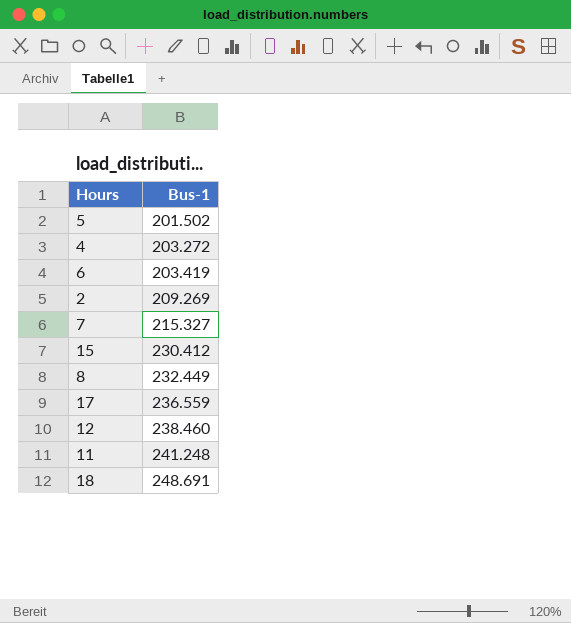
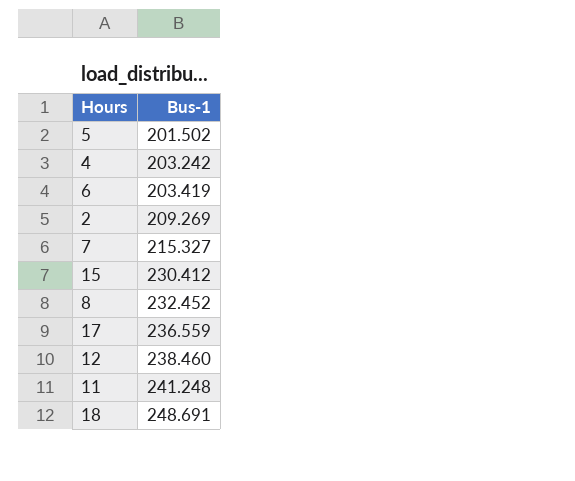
4 | Bus-1: 203.272 -> 203.242
8 | Bus-1: 232.449 -> 232.452

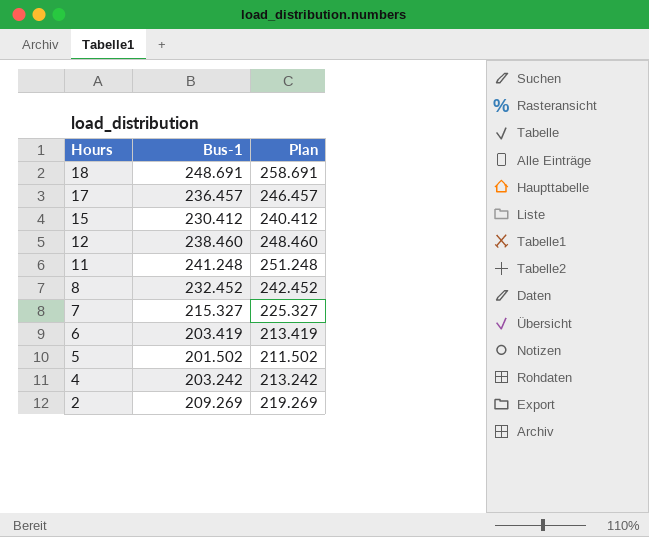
row order: Bus-1 ascending -> Hours descending
column Plan | formula: none -> [Bus-1] + 10
17 | Bus-1: 236.559 -> 236.457

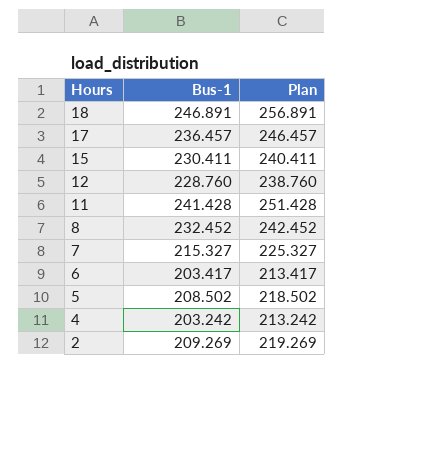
18 | Bus-1: 248.691 -> 246.891
18 | Plan: 258.691 -> 256.891
15 | Bus-1: 230.412 -> 230.411
15 | Plan: 240.412 -> 240.411
12 | Bus-1: 238.460 -> 228.760
12 | Plan: 248.460 -> 238.760
11 | Bus-1: 241.248 -> 241.428
11 | Plan: 251.248 -> 251.428
6 | Bus-1: 203.419 -> 203.417
6 | Plan: 213.419 -> 213.417
5 | Bus-1: 201.502 -> 208.502
5 | Plan: 211.502 -> 218.502

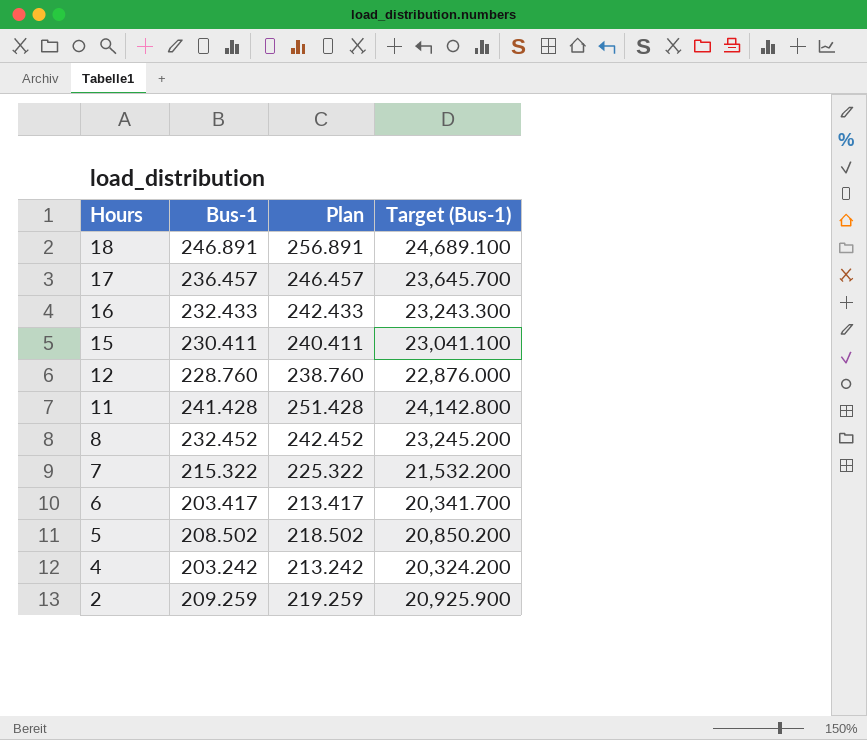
column Target (Bus-1) | formula: none -> [Bus-1] * 100
row 16: none -> 232.433 | 242.433 | 23,243.300
7 | Bus-1: 215.327 -> 215.322
7 | Plan: 225.327 -> 225.322
2 | Bus-1: 209.269 -> 209.259
2 | Plan: 219.269 -> 219.259

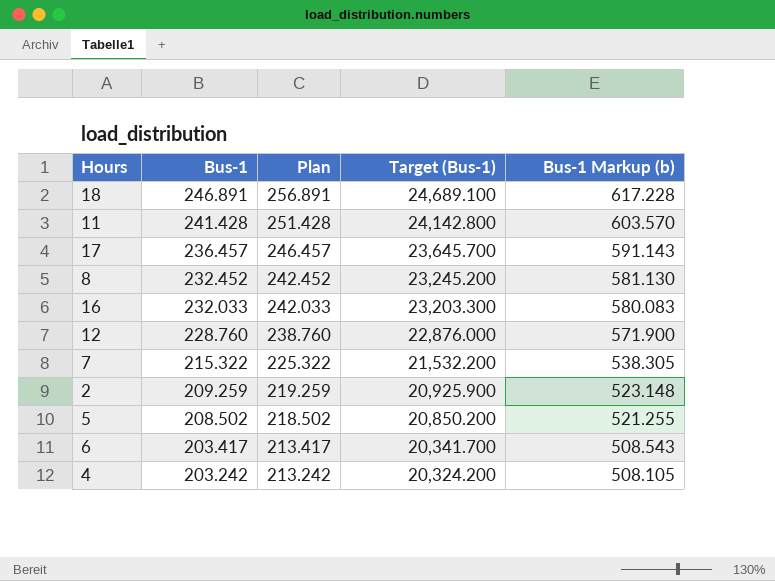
row order: Hours descending -> Bus-1 descending
column Bus-1 Markup (b) | formula: none -> [Bus-1] * 2.5
row 15: 230.411 | 240.411 | 23,041.100 -> none
16 | Bus-1: 232.433 -> 232.033
16 | Plan: 242.433 -> 242.033
16 | Target (Bus-1): 23,243.300 -> 23,203.300

